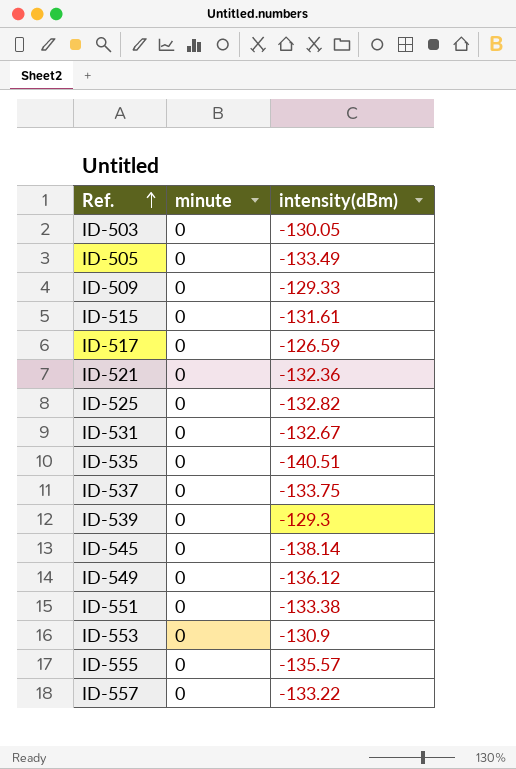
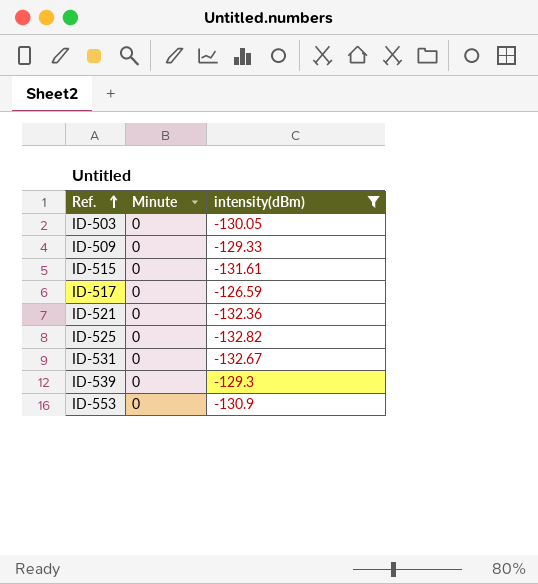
filter: none -> intensity(dBm) >= -132.82
column name: minute -> Minute

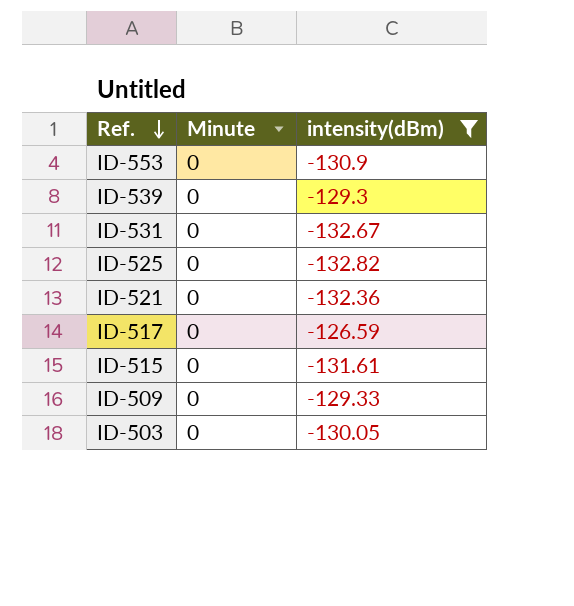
row order: Ref. ascending -> Ref. descending

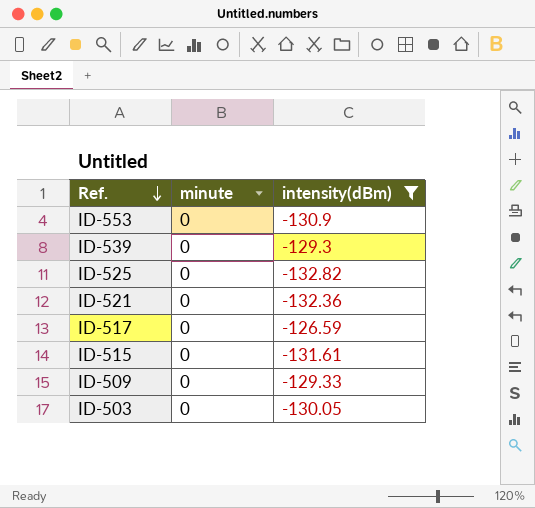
column name: Minute -> minute
row ID-531: 0 | -132.67 -> none

